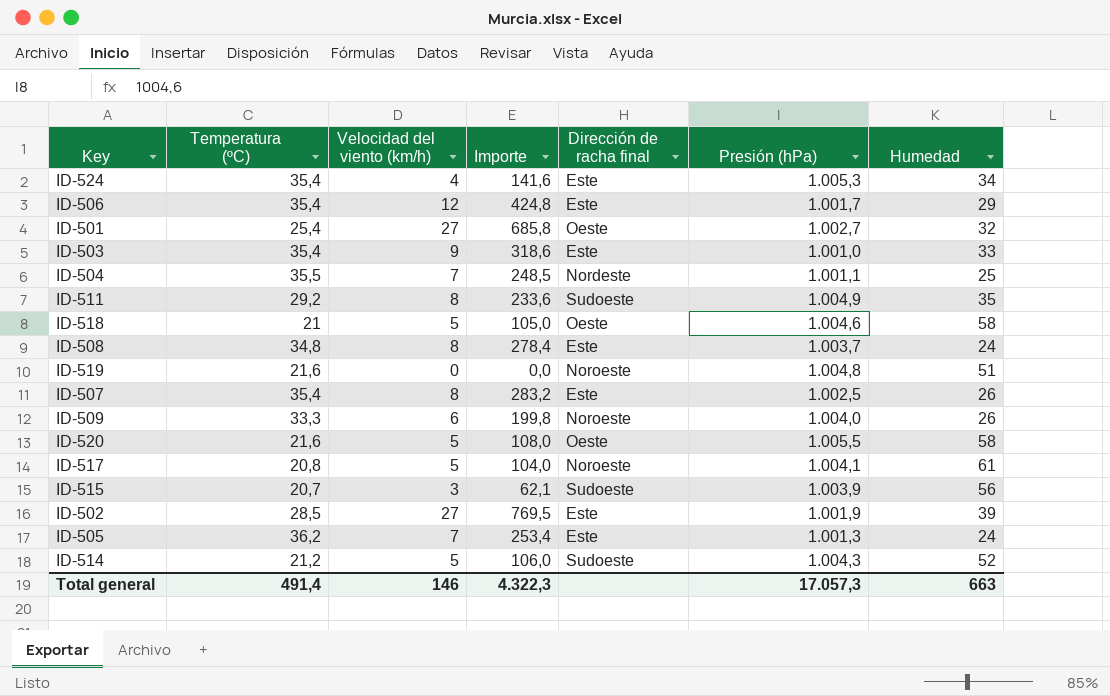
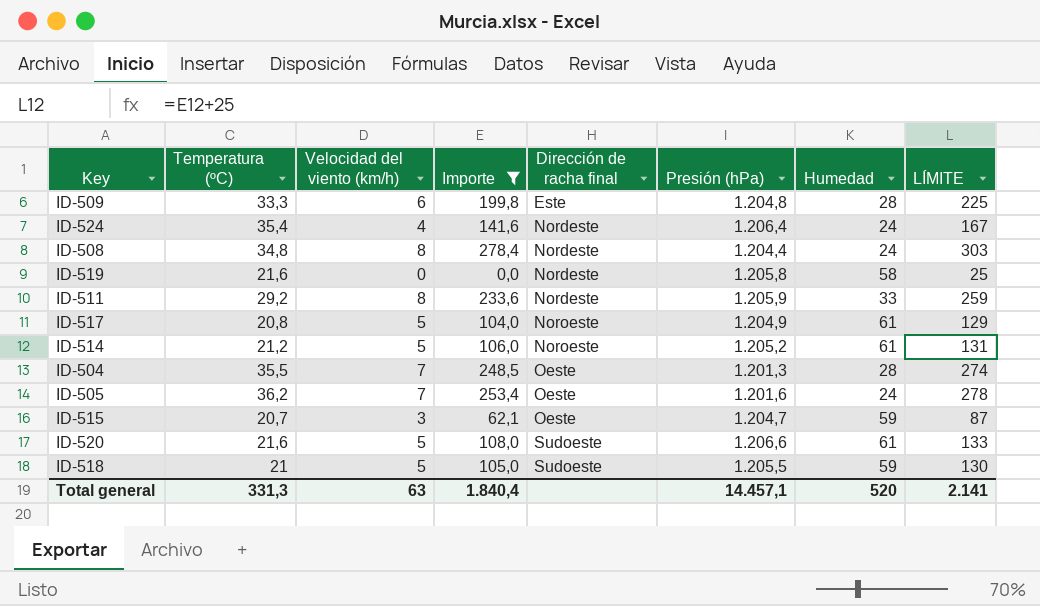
filter: none -> Importe <= 278,4
row order: none -> Dirección de racha final ascending
column LÍMITE | formula: none -> [Importe] + 25
ID-509 | Dirección de racha final: Noroeste -> Este
ID-509 | Presión (hPa): 1.004,0 -> 1.204,8
ID-509 | Humedad: 26 -> 28
ID-524 | Dirección de racha final: Este -> Nordeste
ID-524 | Presión (hPa): 1.005,3 -> 1.206,4
ID-524 | Humedad: 34 -> 24
ID-508 | Dirección de racha final: Este -> Nordeste
ID-508 | Presión (hPa): 1.003,7 -> 1.204,4
ID-519 | Dirección de racha final: Noroeste -> Nordeste
ID-519 | Presión (hPa): 1.004,8 -> 1.205,8
ID-519 | Humedad: 51 -> 58
ID-511 | Dirección de racha final: Sudoeste -> Nordeste
ID-511 | Presión (hPa): 1.004,9 -> 1.205,9
ID-511 | Humedad: 35 -> 33
ID-517 | Presión (hPa): 1.004,1 -> 1.204,9
ID-514 | Dirección de racha final: Sudoeste -> Noroeste
ID-514 | Presión (hPa): 1.004,3 -> 1.205,2
ID-514 | Humedad: 52 -> 61
ID-504 | Dirección de racha final: Nordeste -> Oeste
ID-504 | Presión (hPa): 1.001,1 -> 1.201,3
ID-504 | Humedad: 25 -> 28
ID-505 | Dirección de racha final: Este -> Oeste
ID-505 | Presión (hPa): 1.001,3 -> 1.201,6
ID-515 | Dirección de racha final: Sudoeste -> Oeste
ID-515 | Presión (hPa): 1.003,9 -> 1.204,7
ID-515 | Humedad: 56 -> 59
ID-520 | Dirección de racha final: Oeste -> Sudoeste
ID-520 | Presión (hPa): 1.005,5 -> 1.206,6
ID-520 | Humedad: 58 -> 61
ID-518 | Dirección de racha final: Oeste -> Sudoeste
ID-518 | Presión (hPa): 1.004,6 -> 1.205,5
ID-518 | Humedad: 58 -> 59
Total general | Temperatura (ºC): 491,4 -> 331,3
Total general | Velocidad del viento (km/h): 146 -> 63
Total general | Importe: 4.322,3 -> 1.840,4
Total general | Presión (hPa): 17.057,3 -> 14.457,1
Total general | Humedad: 663 -> 520

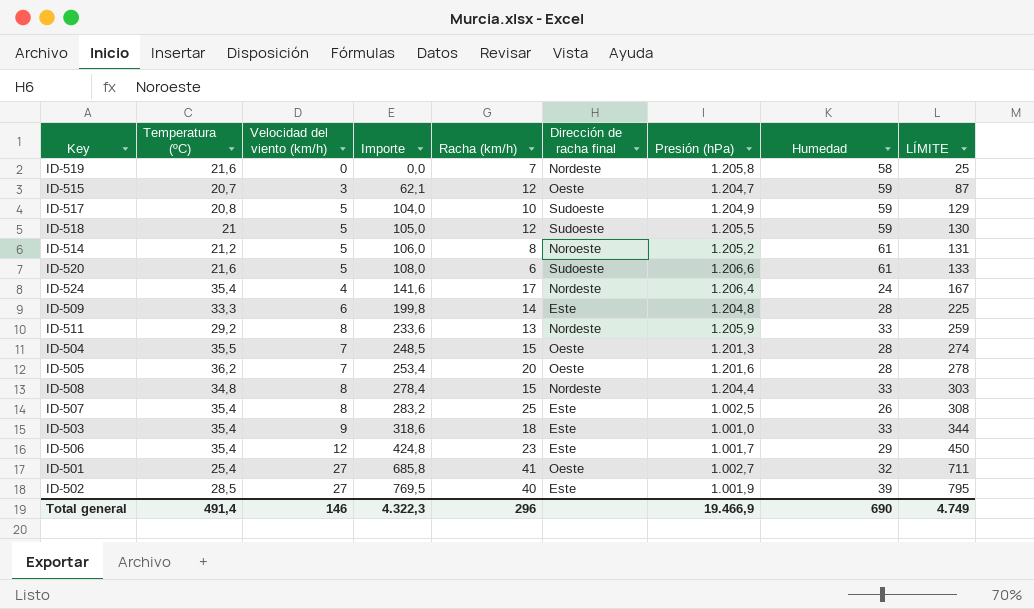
filter: Importe <= 278,4 -> none
row order: Dirección de racha final ascending -> Importe ascending
column Racha (km/h) | position: none -> 5
ID-517 | Dirección de racha final: Noroeste -> Sudoeste
ID-517 | Humedad: 61 -> 59
ID-505 | Humedad: 24 -> 28
ID-508 | Humedad: 24 -> 33
Total general | Temperatura (ºC): 331,3 -> 491,4
Total general | Velocidad del viento (km/h): 63 -> 146
Total general | Importe: 1.840,4 -> 4.322,3
Total general | Presión (hPa): 14.457,1 -> 19.466,9
Total general | Humedad: 520 -> 690
Total general | LÍMITE: 2.141 -> 4.749

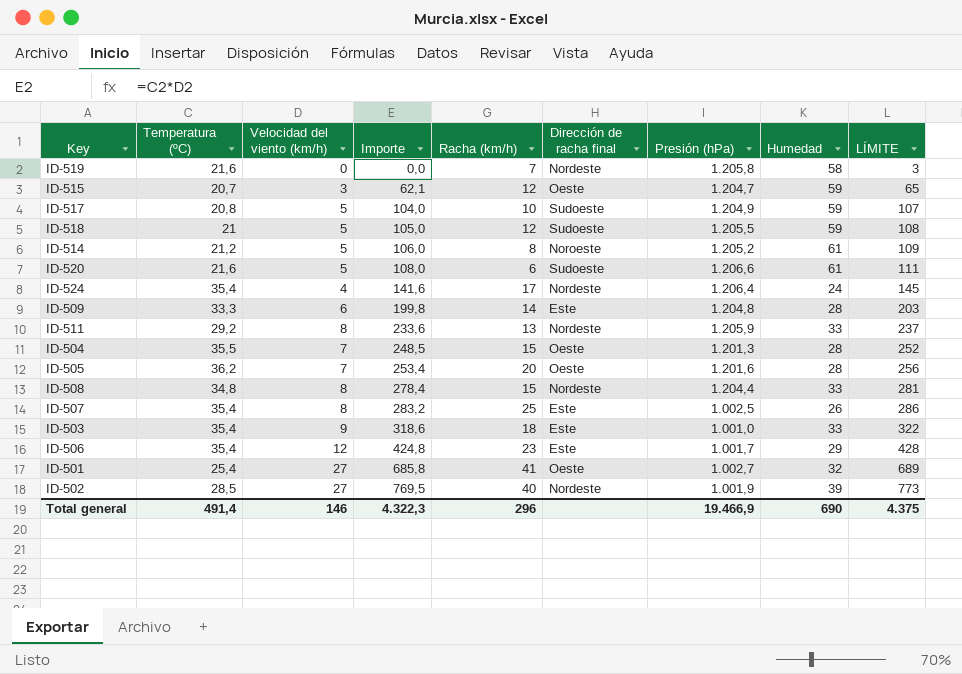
column LÍMITE | formula: [Importe] + 25 -> [Importe] + 3
ID-502 | Dirección de racha final: Este -> Nordeste
Total general | LÍMITE: 4.749 -> 4.375

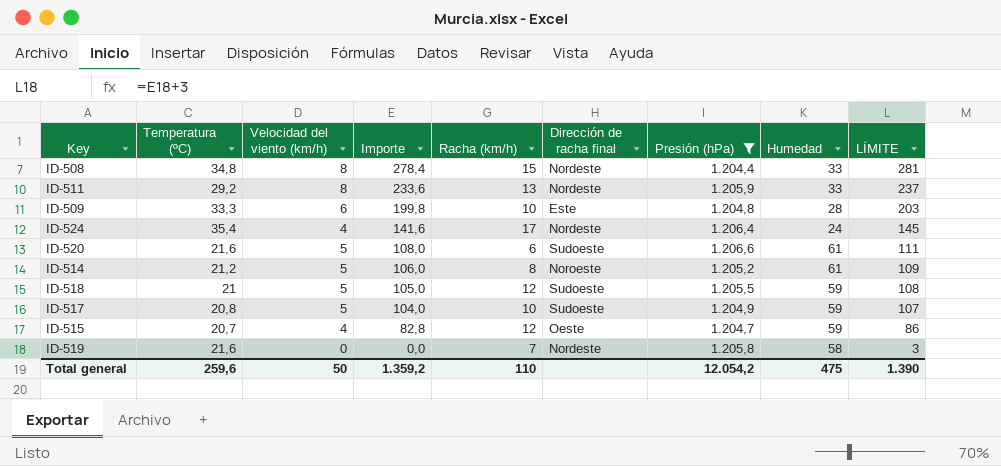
filter: none -> Presión (hPa) >= 1.204,4
row order: Importe ascending -> Importe descending
ID-509 | Racha (km/h): 14 -> 10
ID-515 | Velocidad del viento (km/h): 3 -> 4
ID-515 | Importe: 62,1 -> 82,8
ID-515 | LÍMITE: 65 -> 86
Total general | Temperatura (ºC): 491,4 -> 259,6
Total general | Velocidad del viento (km/h): 146 -> 50
Total general | Importe: 4.322,3 -> 1.359,2
Total general | Racha (km/h): 296 -> 110
Total general | Presión (hPa): 19.466,9 -> 12.054,2
Total general | Humedad: 690 -> 475
Total general | LÍMITE: 4.375 -> 1.390

